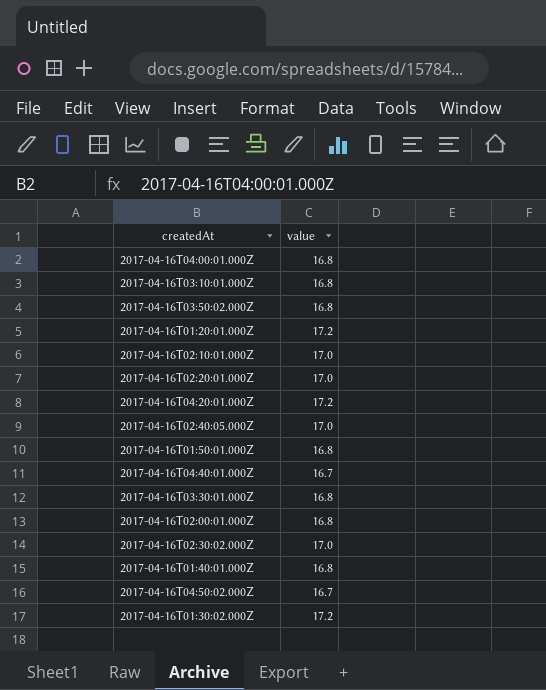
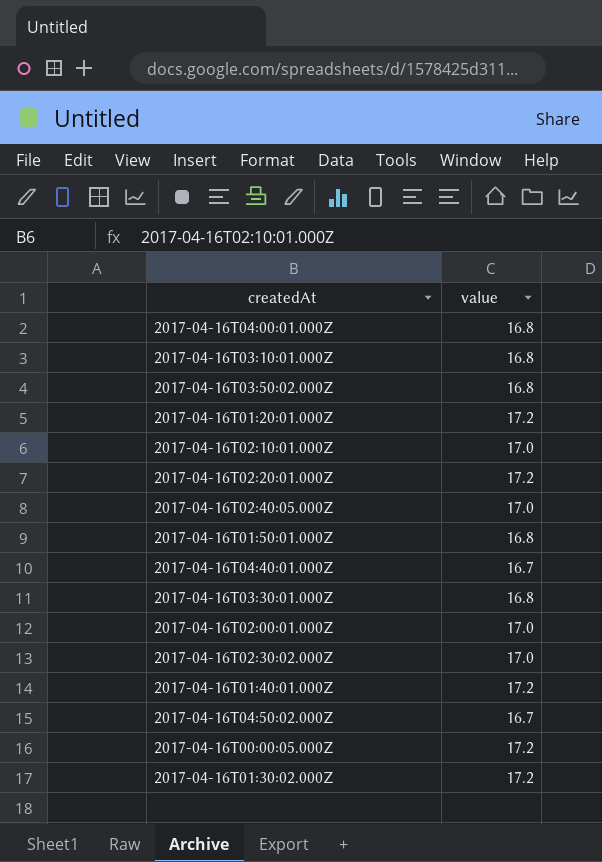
row 2017-04-16T04:20:01.000Z: 17.2 -> none
2017-04-16T02:20:01.000Z | value: 17.0 -> 17.2
2017-04-16T02:00:01.000Z | value: 16.8 -> 17.0
2017-04-16T01:40:01.000Z | value: 16.8 -> 17.2
row 2017-04-16T00:00:05.000Z: none -> 17.2

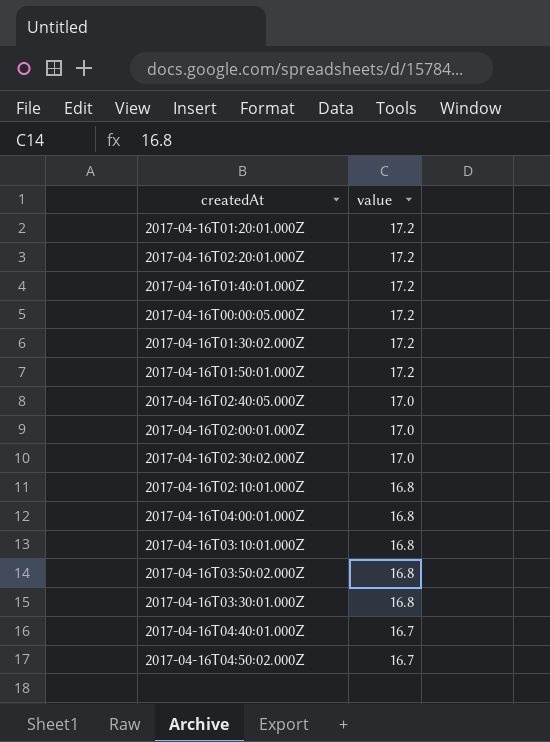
row order: none -> value descending
2017-04-16T01:50:01.000Z | value: 16.8 -> 17.2
2017-04-16T02:10:01.000Z | value: 17.0 -> 16.8

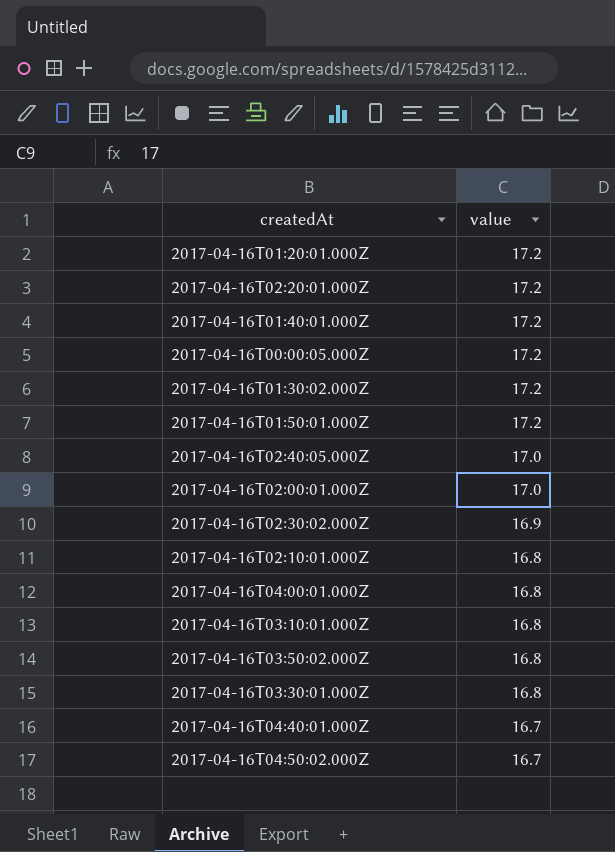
2017-04-16T02:30:02.000Z | value: 17.0 -> 16.9

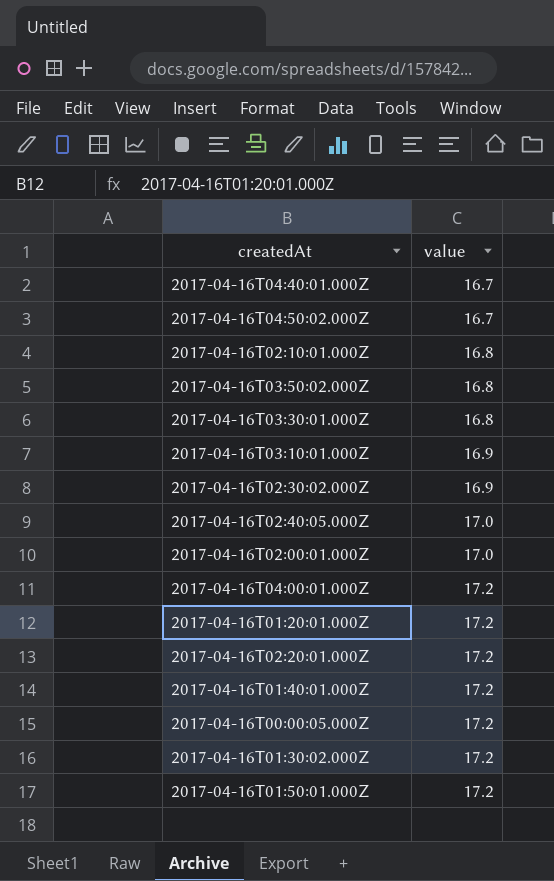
row order: value descending -> value ascending
2017-04-16T03:10:01.000Z | value: 16.8 -> 16.9
2017-04-16T04:00:01.000Z | value: 16.8 -> 17.2

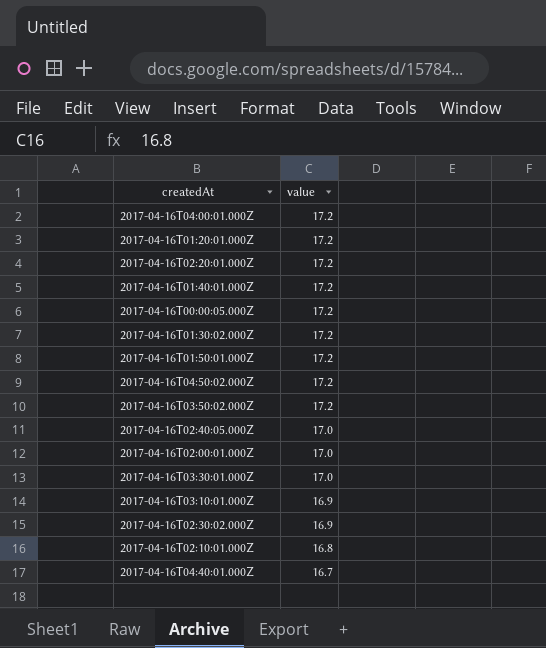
row order: value ascending -> value descending
2017-04-16T04:50:02.000Z | value: 16.7 -> 17.2
2017-04-16T03:50:02.000Z | value: 16.8 -> 17.2
2017-04-16T03:30:01.000Z | value: 16.8 -> 17.0

